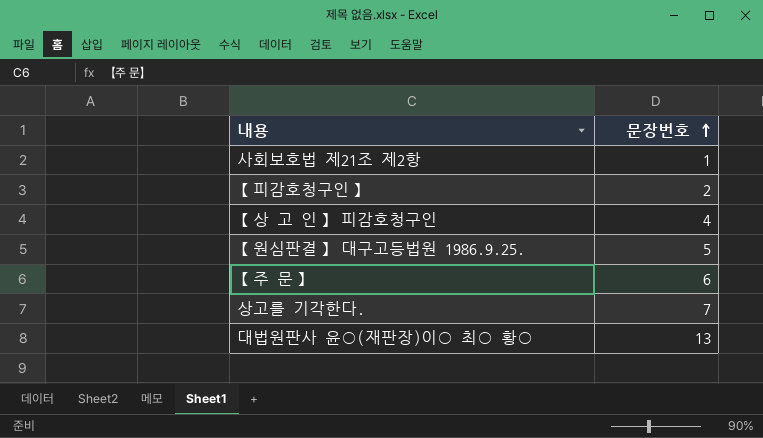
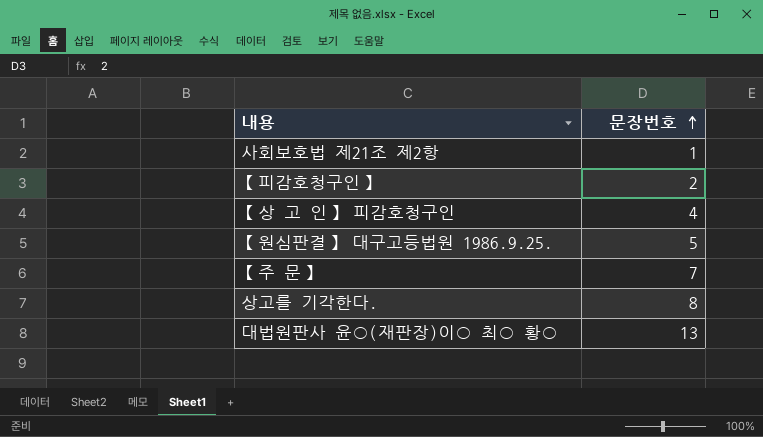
【주 문】 | 문장번호: 6 -> 7
상고를 기각한다. | 문장번호: 7 -> 8

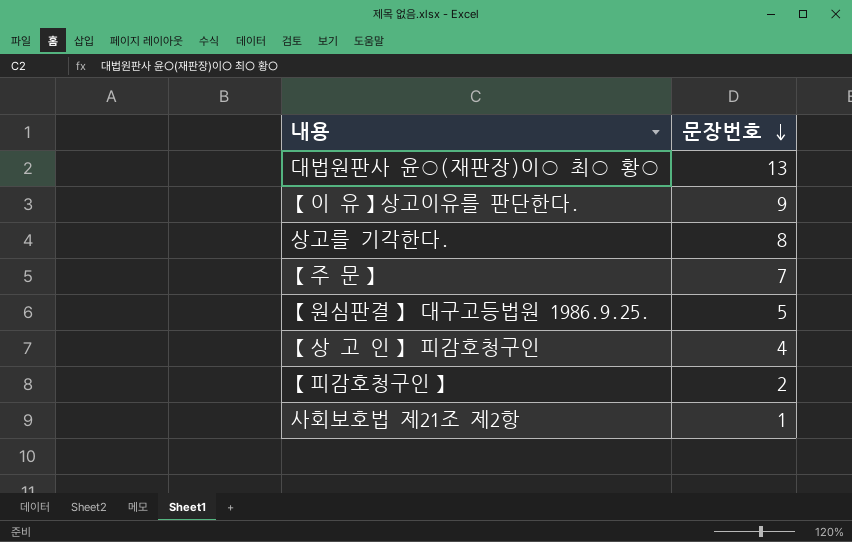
row order: 문장번호 ascending -> 문장번호 descending
row 【이 유】상고이유를 판단한다.: none -> 9

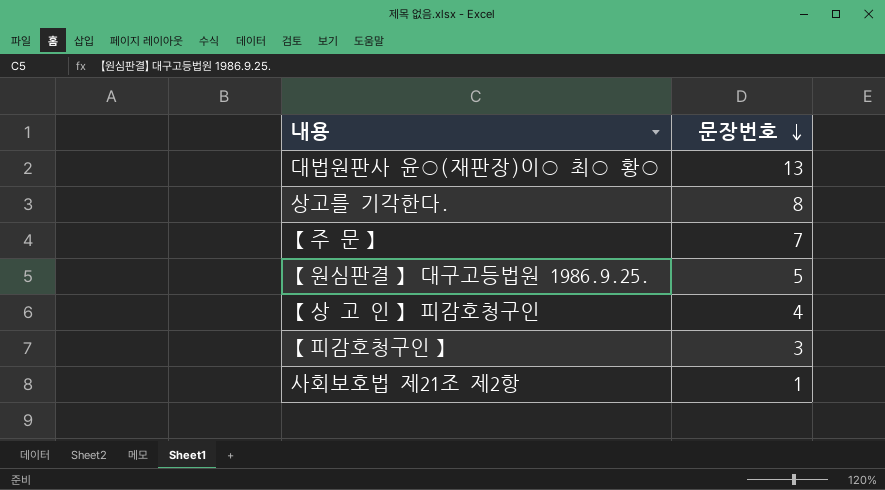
row 【이 유】상고이유를 판단한다.: 9 -> none
【피감호청구인】 | 문장번호: 2 -> 3

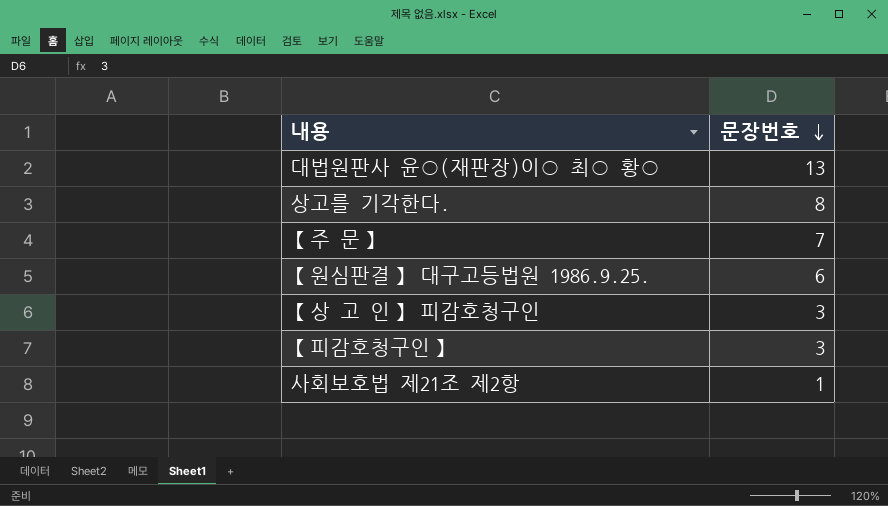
【원심판결】 대구고등법원 1986.9.25. | 문장번호: 5 -> 6
【상 고 인】 피감호청구인 | 문장번호: 4 -> 3

